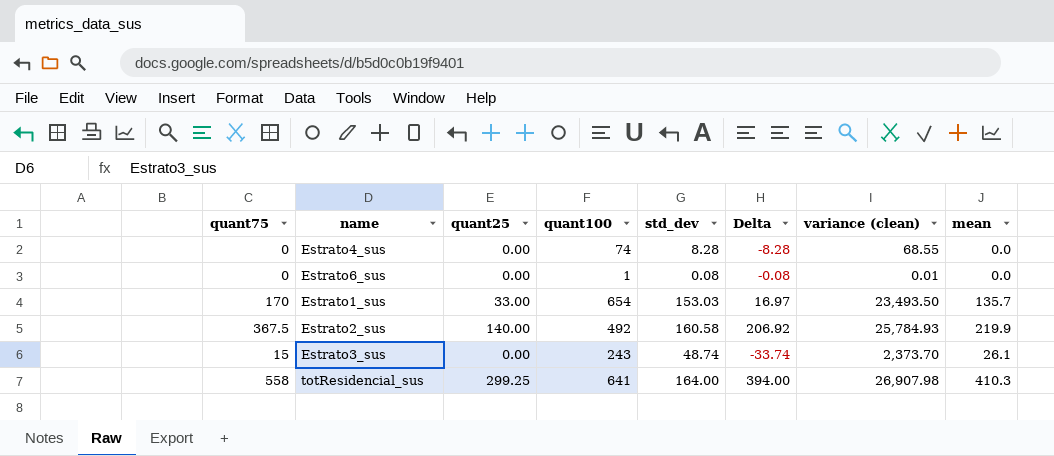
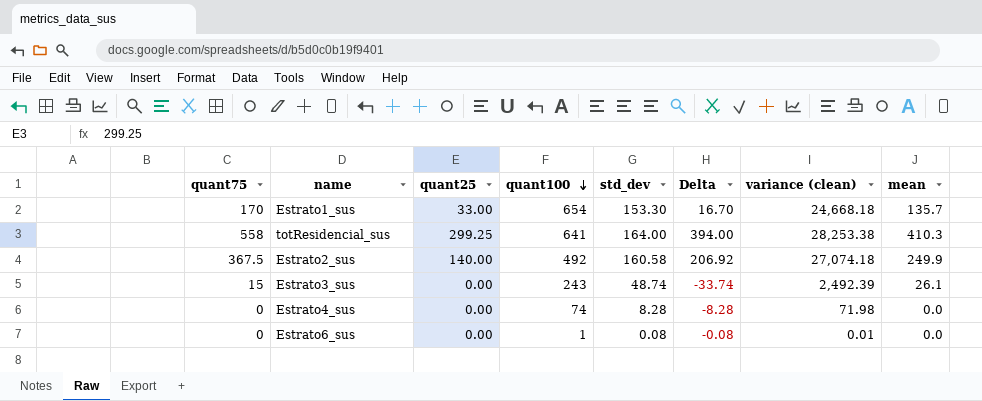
row order: none -> quant100 descending
Estrato1_sus | std_dev: 153.03 -> 153.30
Estrato1_sus | Delta: 16.97 -> 16.70
Estrato1_sus | variance (clean): 23,493.50 -> 24,668.18
totResidencial_sus | variance (clean): 26,907.98 -> 28,253.38
Estrato2_sus | variance (clean): 25,784.93 -> 27,074.18
Estrato2_sus | mean: 219.9 -> 249.9
Estrato3_sus | variance (clean): 2,373.70 -> 2,492.39
Estrato4_sus | variance (clean): 68.55 -> 71.98

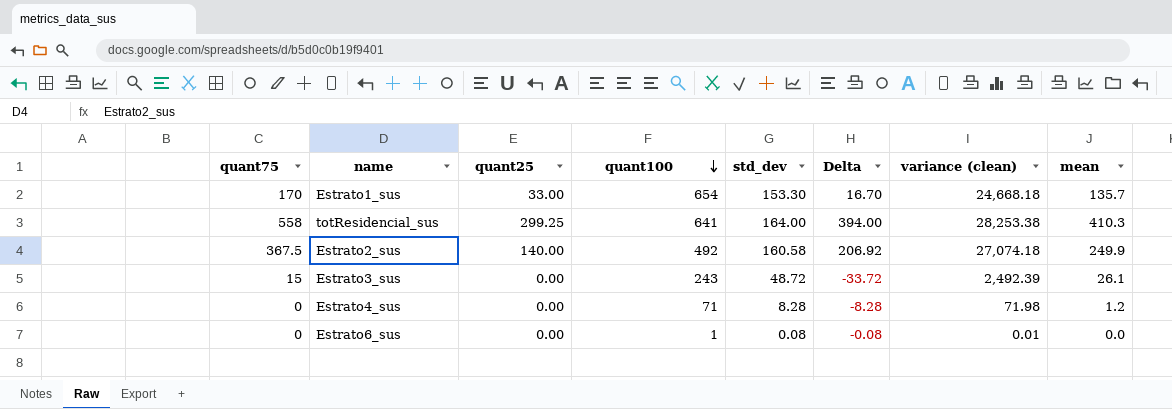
Estrato3_sus | std_dev: 48.74 -> 48.72
Estrato3_sus | Delta: -33.74 -> -33.72
Estrato4_sus | quant100: 74 -> 71
Estrato4_sus | mean: 0.0 -> 1.2

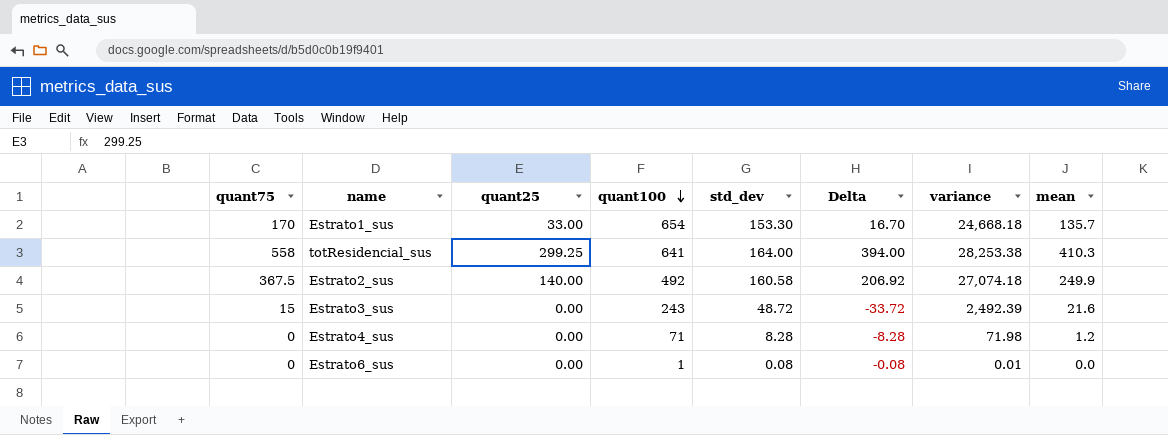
column name: variance (clean) -> variance
Estrato3_sus | mean: 26.1 -> 21.6

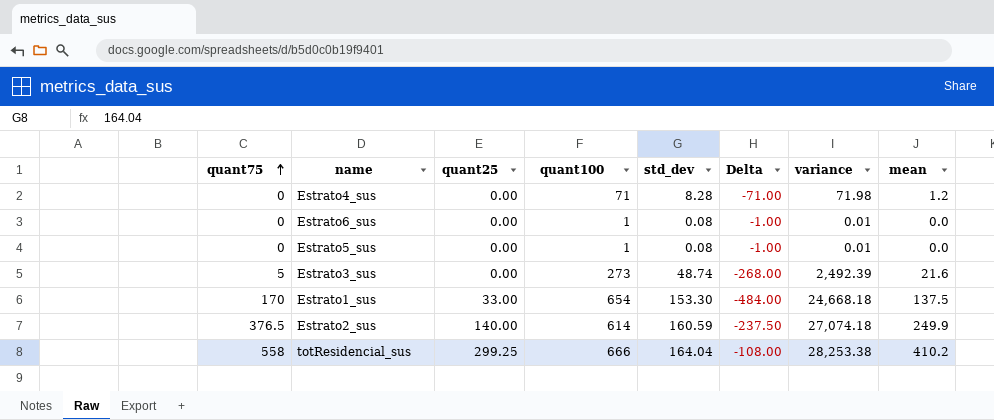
row order: quant100 descending -> quant75 ascending
column Delta | formula: [quant75] - [std_dev] -> [quant75] - [quant100]
row Estrato5_sus: none -> 0 | 0.00 | 1 | 0.08 | -1.00 | 0.01 | 0.0
Estrato3_sus | quant75: 15 -> 5
Estrato3_sus | quant100: 243 -> 273
Estrato3_sus | std_dev: 48.72 -> 48.74
Estrato1_sus | mean: 135.7 -> 137.5
Estrato2_sus | quant75: 367.5 -> 376.5
Estrato2_sus | quant100: 492 -> 614
Estrato2_sus | std_dev: 160.58 -> 160.59
totResidencial_sus | quant100: 641 -> 666
totResidencial_sus | std_dev: 164.00 -> 164.04
totResidencial_sus | mean: 410.3 -> 410.2

